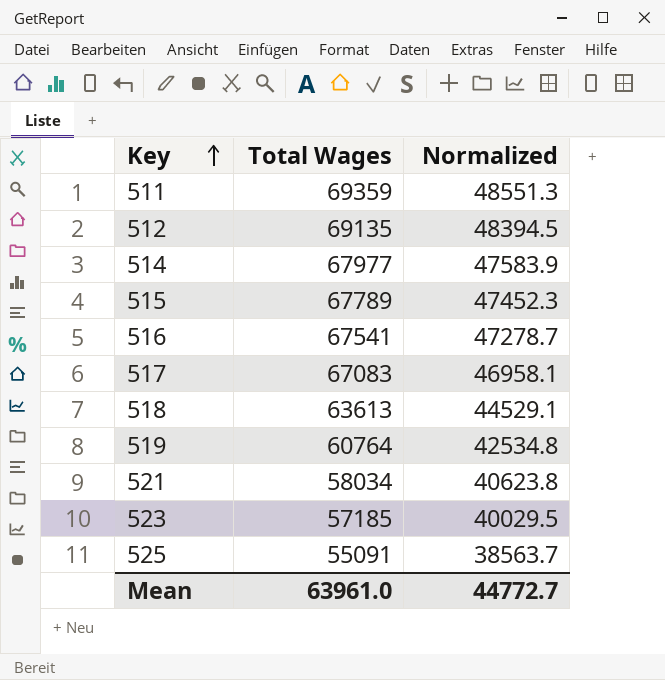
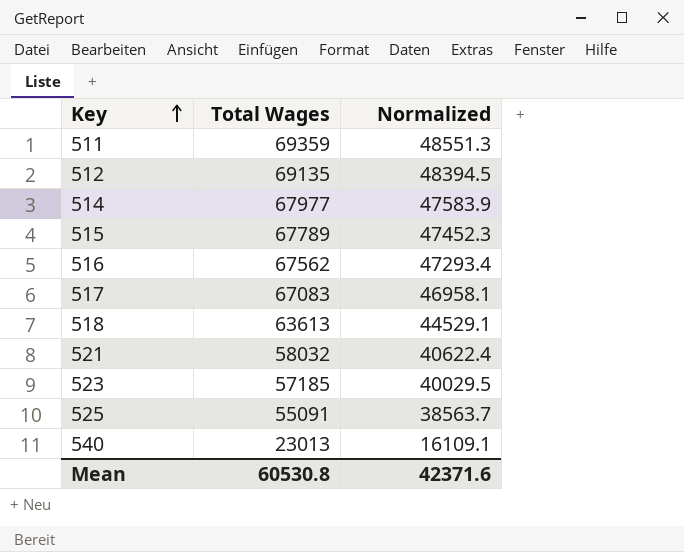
row 519: 60764 | 42534.8 -> none
516 | Total Wages: 67541 -> 67562
516 | Normalized: 47278.7 -> 47293.4
521 | Total Wages: 58034 -> 58032
521 | Normalized: 40623.8 -> 40622.4
row 540: none -> 23013 | 16109.1
Mean | Total Wages: 63961.0 -> 60530.8
Mean | Normalized: 44772.7 -> 42371.6

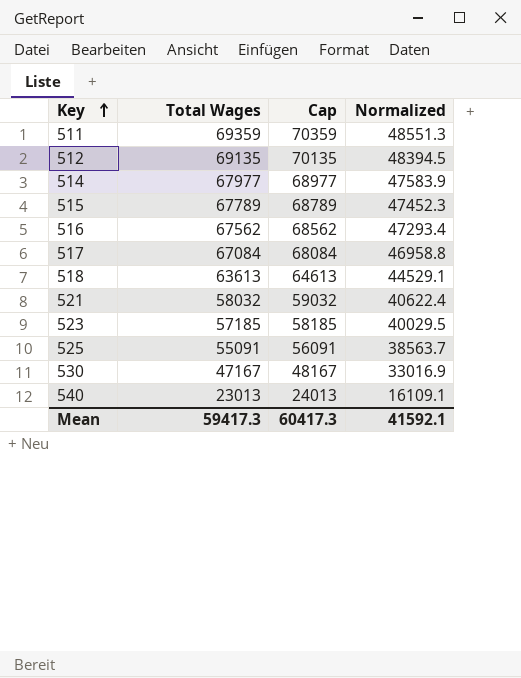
column Cap | formula: none -> [Total Wages] + 1000
517 | Total Wages: 67083 -> 67084
517 | Normalized: 46958.1 -> 46958.8
row 530: none -> 47167 | 48167 | 33016.9
Mean | Total Wages: 60530.8 -> 59417.3
Mean | Normalized: 42371.6 -> 41592.1

